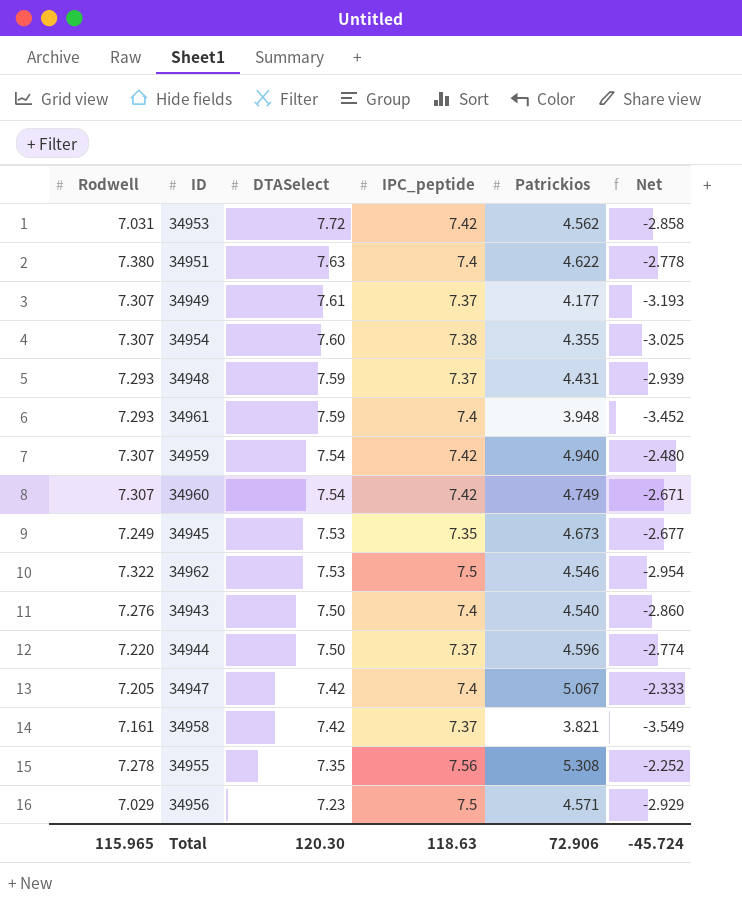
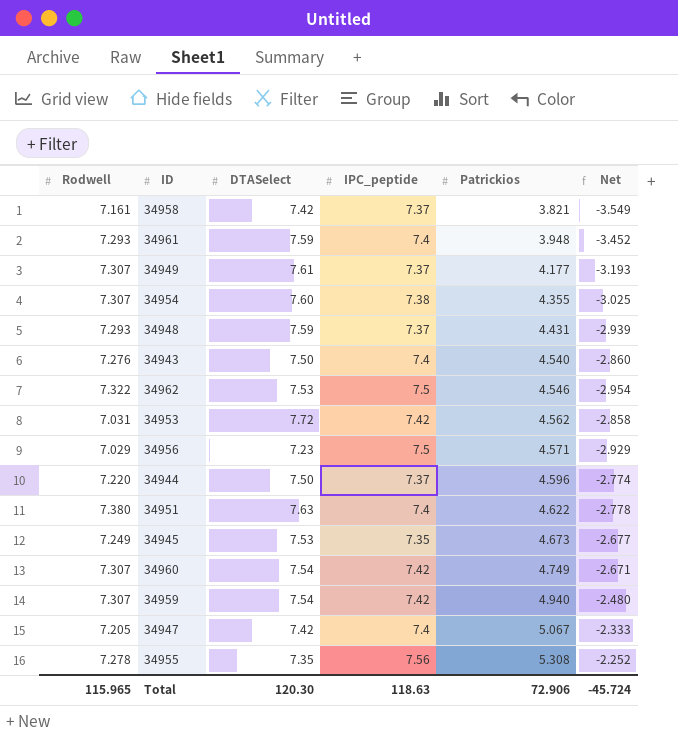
row order: DTASelect descending -> Patrickios ascending

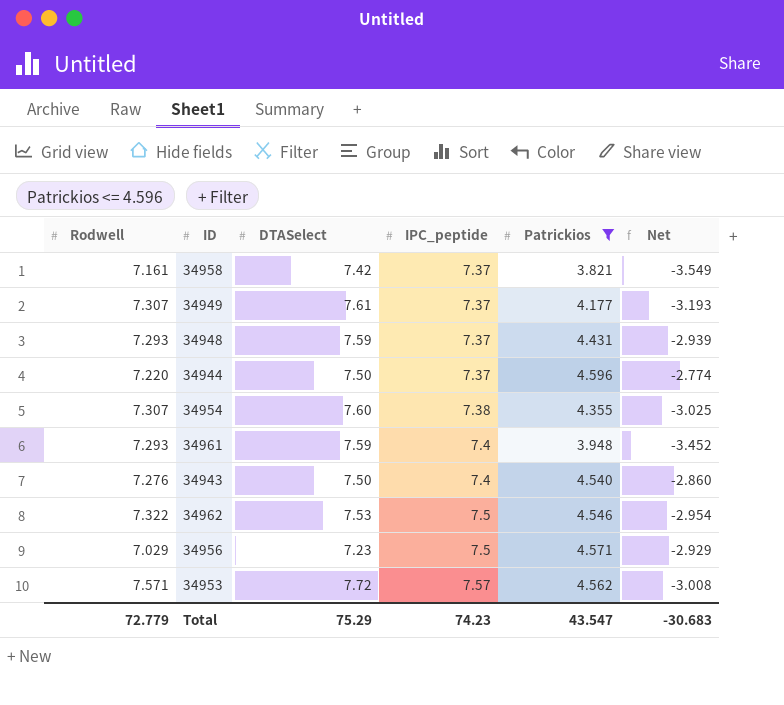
filter: none -> Patrickios <= 4.596
row order: Patrickios ascending -> IPC_peptide ascending
34953 | Rodwell: 7.031 -> 7.571
34953 | IPC_peptide: 7.42 -> 7.57
34953 | Net: -2.858 -> -3.008
Total | Rodwell: 115.965 -> 72.779
Total | DTASelect: 120.30 -> 75.29
Total | IPC_peptide: 118.63 -> 74.23
Total | Patrickios: 72.906 -> 43.547
Total | Net: -45.724 -> -30.683

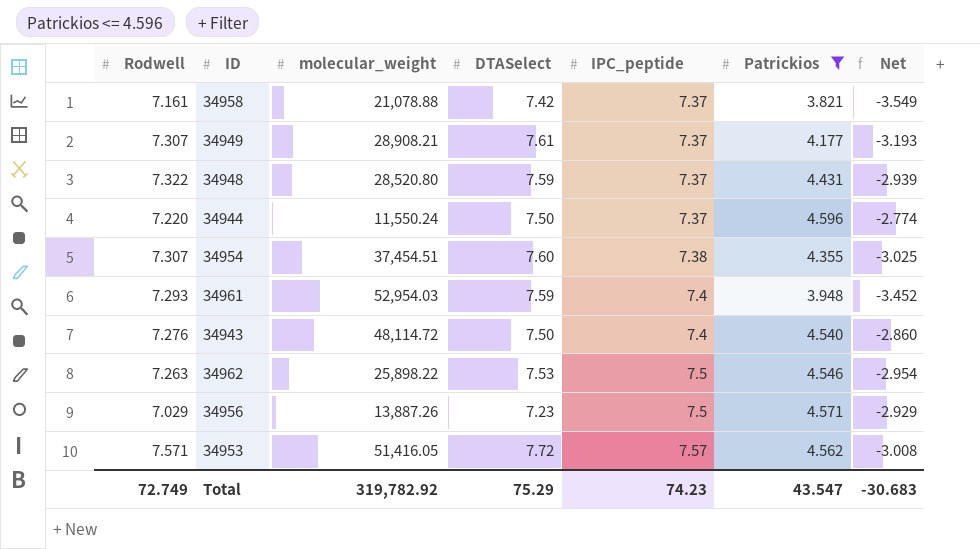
column molecular_weight | position: none -> 3
34948 | Rodwell: 7.293 -> 7.322
34962 | Rodwell: 7.322 -> 7.263
Total | Rodwell: 72.779 -> 72.749

